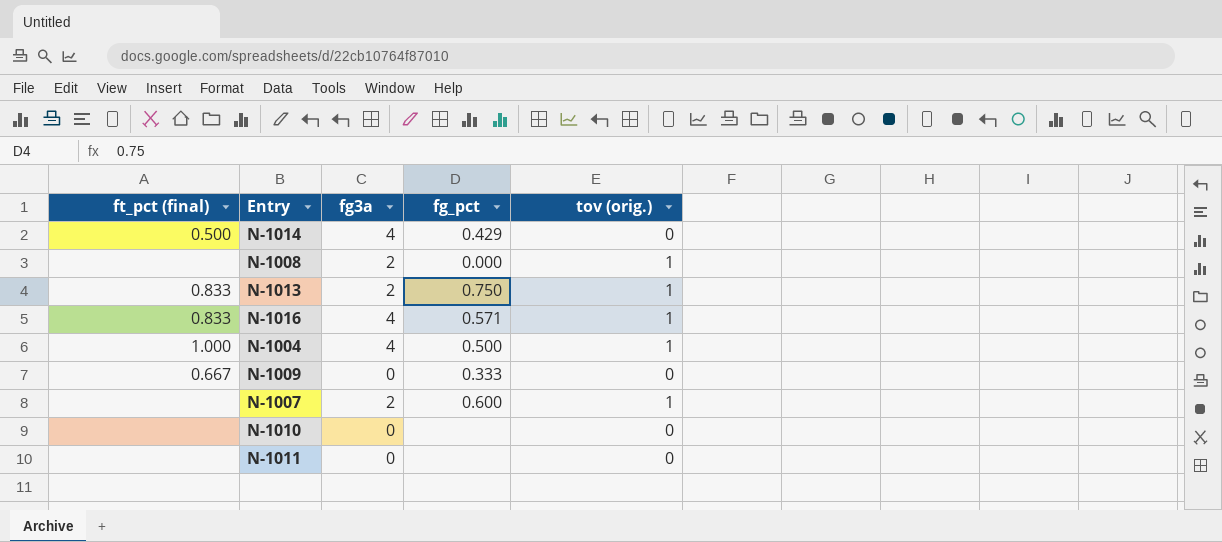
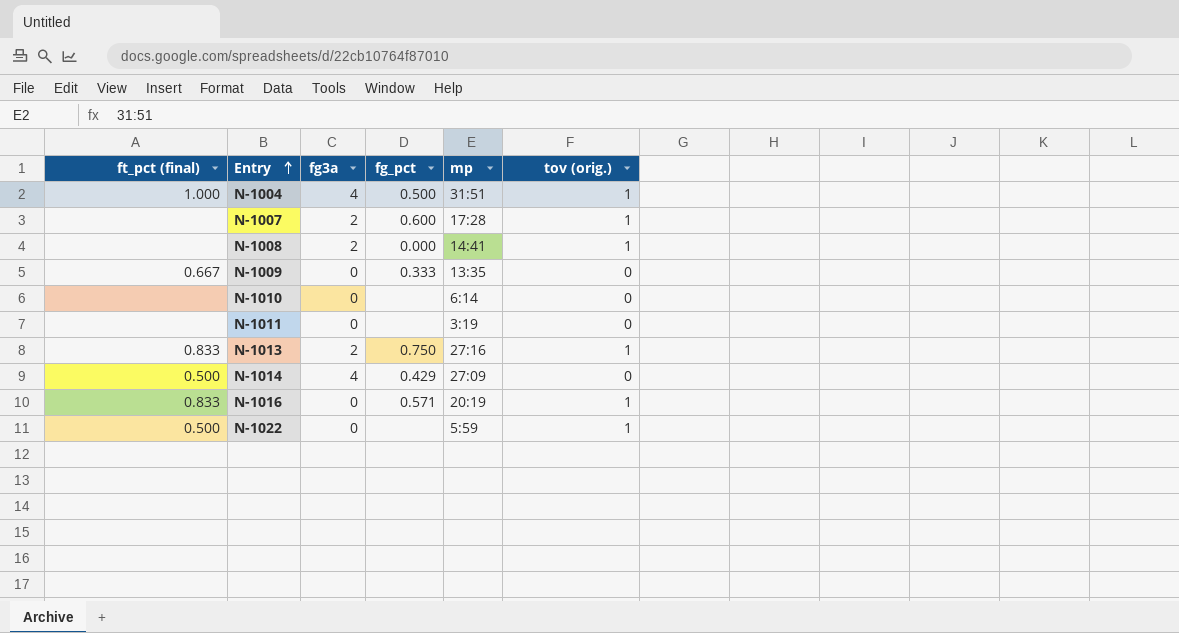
row order: none -> Entry ascending
column mp | position: none -> 5
N-1016 | fg3a: 4 -> 0
row N-1022: none -> 0.500 | 0 | none | 5:59 | 1

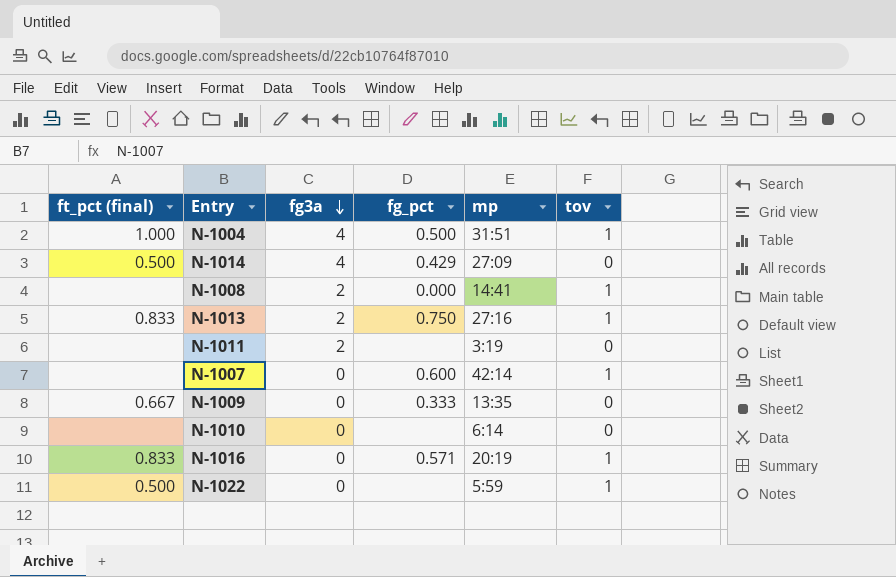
row order: Entry ascending -> fg3a descending
column name: tov (orig.) -> tov
N-1011 | fg3a: 0 -> 2
N-1007 | fg3a: 2 -> 0
N-1007 | mp: 17:28 -> 42:14

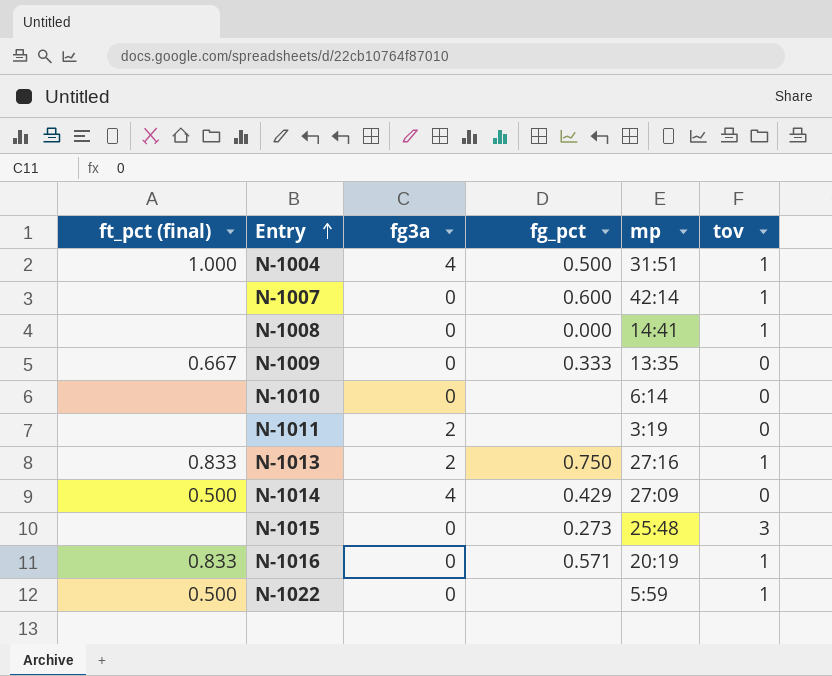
row order: fg3a descending -> Entry ascending
N-1008 | fg3a: 2 -> 0
row N-1015: none -> none | 0 | 0.273 | 25:48 | 3

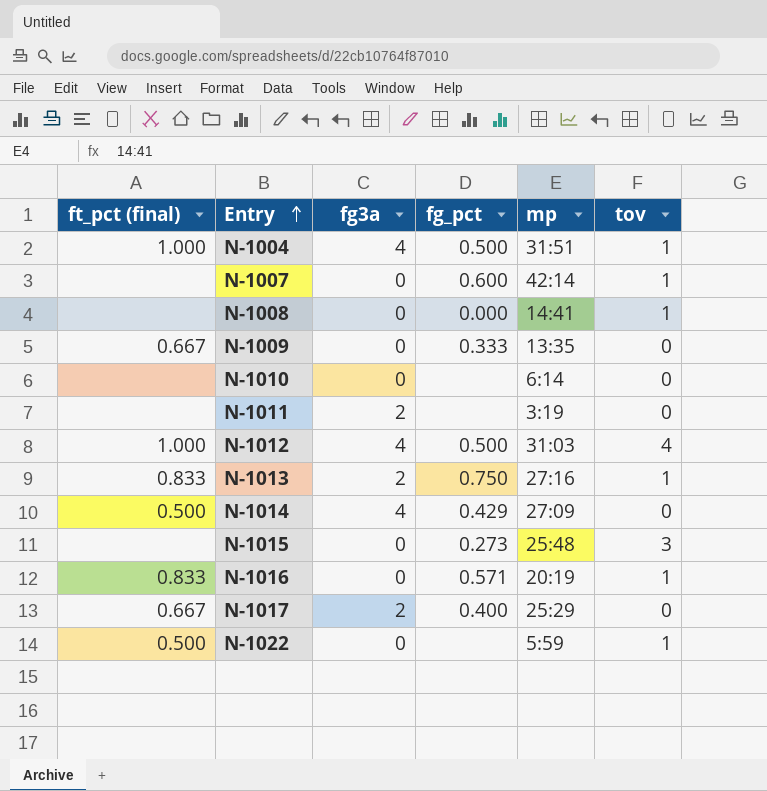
row N-1012: none -> 1.000 | 4 | 0.500 | 31:03 | 4
row N-1017: none -> 0.667 | 2 | 0.400 | 25:29 | 0

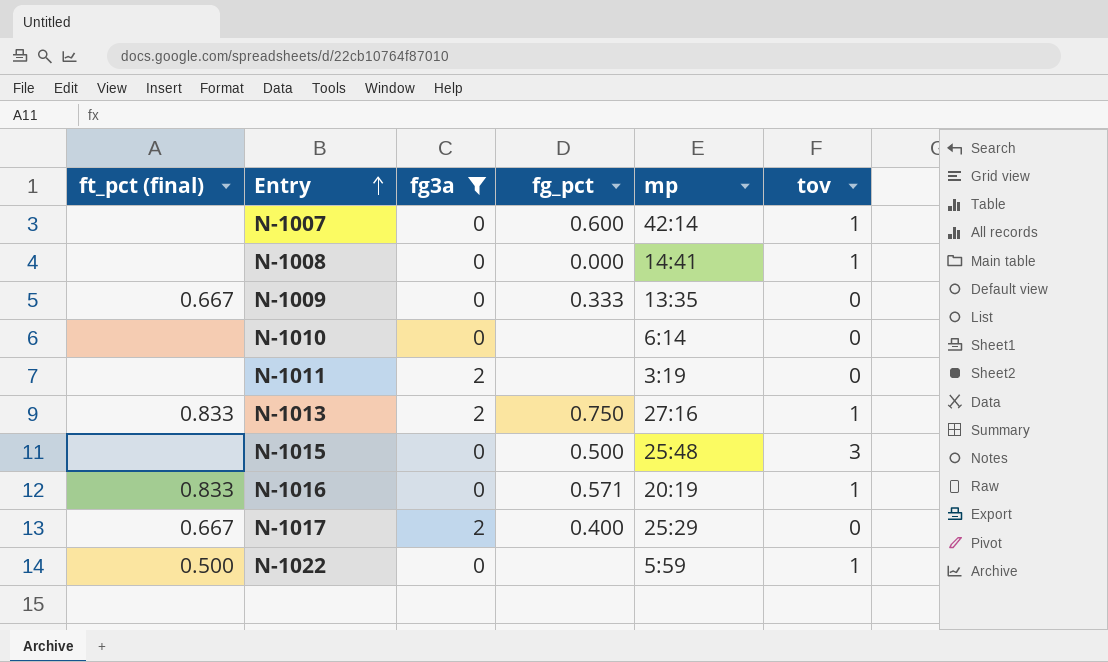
filter: none -> fg3a != 4
N-1015 | fg_pct: 0.273 -> 0.500

